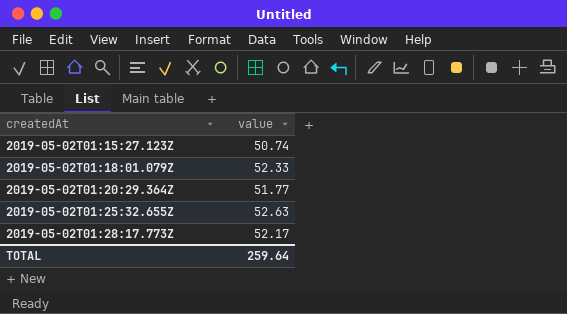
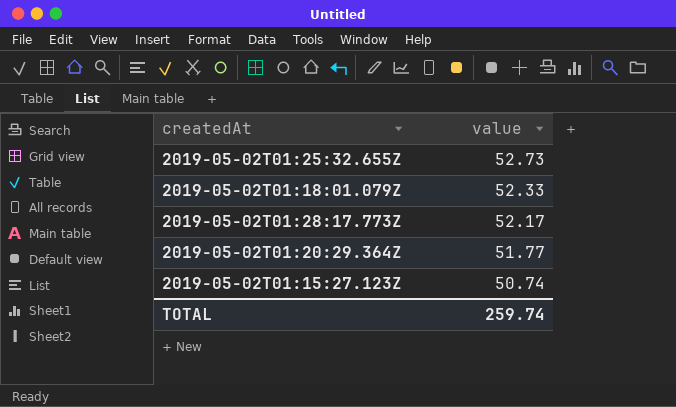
row order: createdAt ascending -> value descending
2019-05-02T01:25:32.655Z | value: 52.63 -> 52.73
TOTAL | value: 259.64 -> 259.74

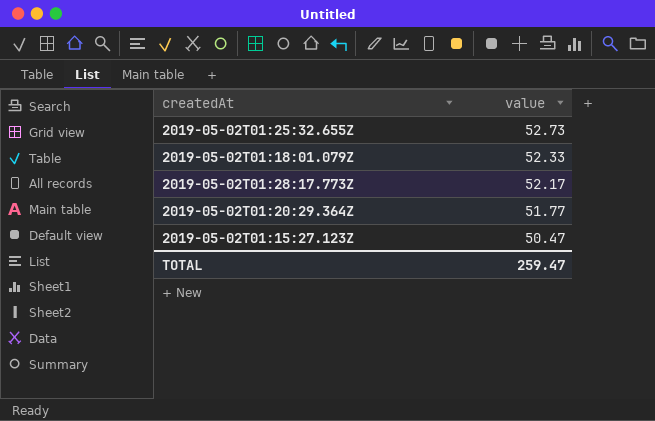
2019-05-02T01:15:27.123Z | value: 50.74 -> 50.47
TOTAL | value: 259.74 -> 259.47

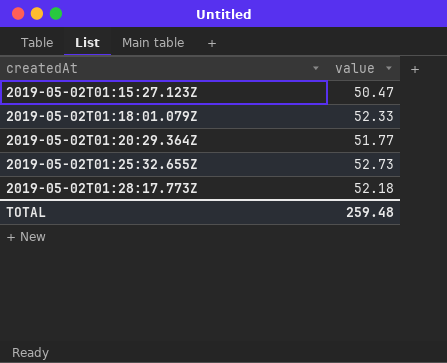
row order: value descending -> createdAt ascending
2019-05-02T01:28:17.773Z | value: 52.17 -> 52.18
TOTAL | value: 259.47 -> 259.48

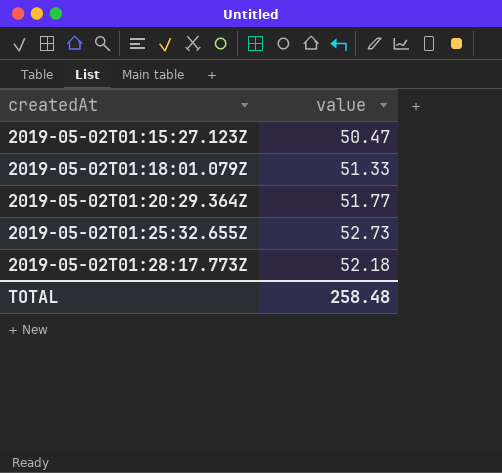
2019-05-02T01:18:01.079Z | value: 52.33 -> 51.33
TOTAL | value: 259.48 -> 258.48

